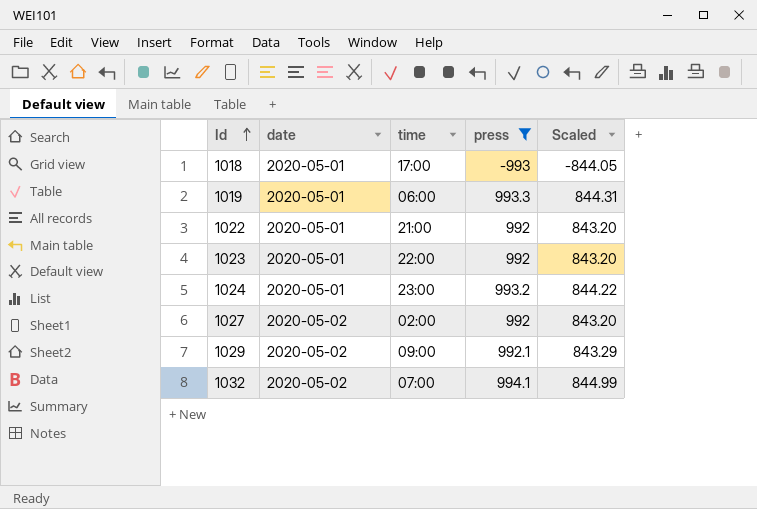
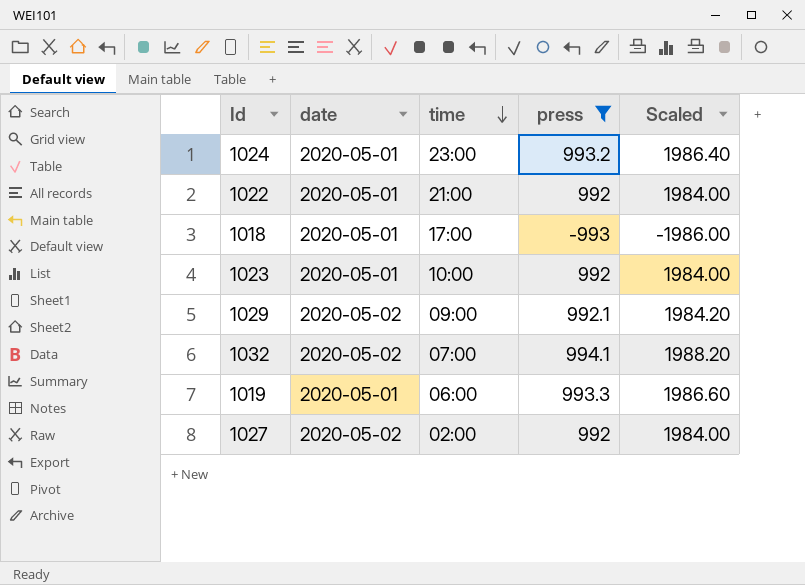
row order: Id ascending -> time descending
column Scaled | formula: [press] * 0.85 -> [press] * 2
1023 | time: 22:00 -> 10:00

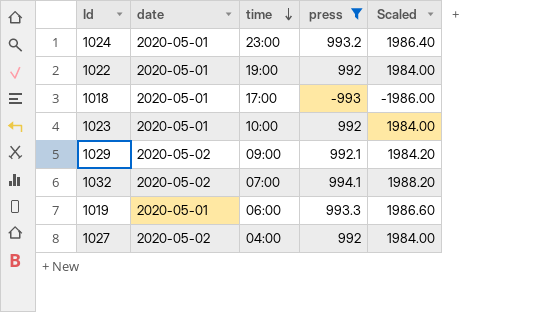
1022 | time: 21:00 -> 19:00
1027 | time: 02:00 -> 04:00

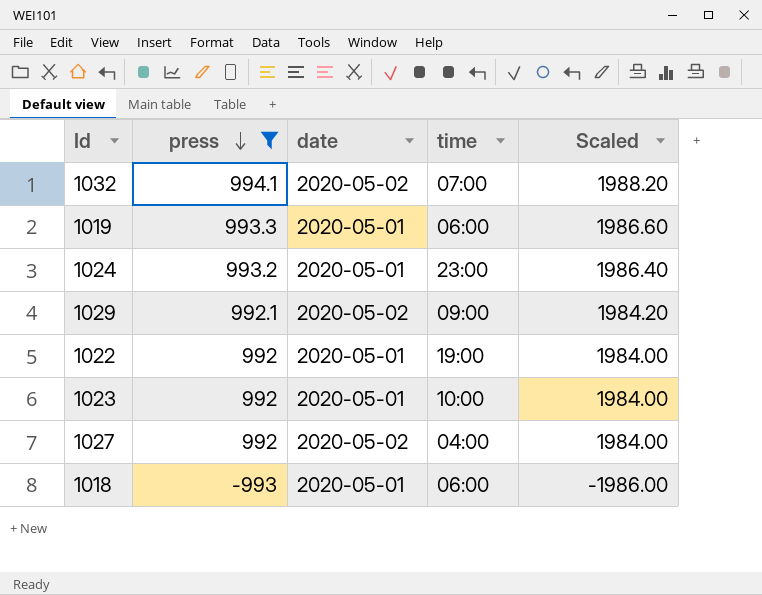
row order: time descending -> press descending
column press | position: 4 -> 2
1018 | time: 17:00 -> 06:00

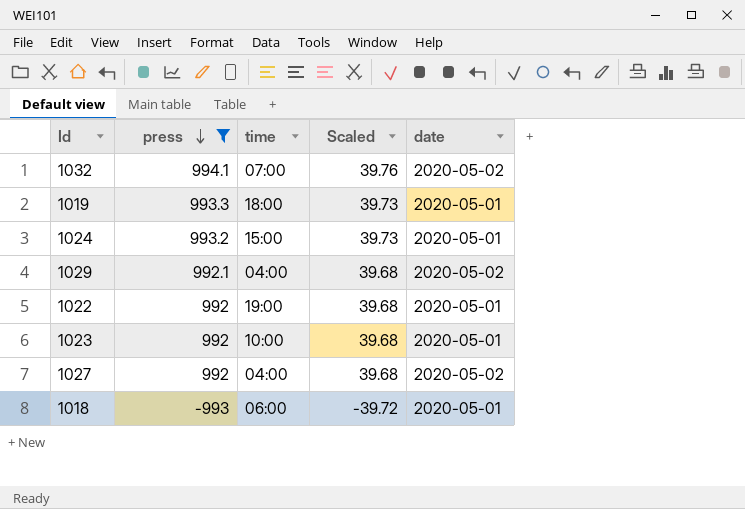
column Scaled | formula: [press] * 2 -> [press] * 0.04
column date | position: 3 -> 5
1019 | time: 06:00 -> 18:00
1024 | time: 23:00 -> 15:00
1029 | time: 09:00 -> 04:00

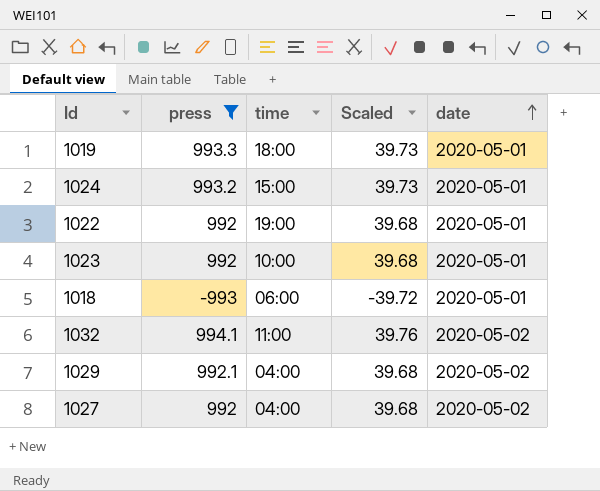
row order: press descending -> date ascending
1032 | time: 07:00 -> 11:00

